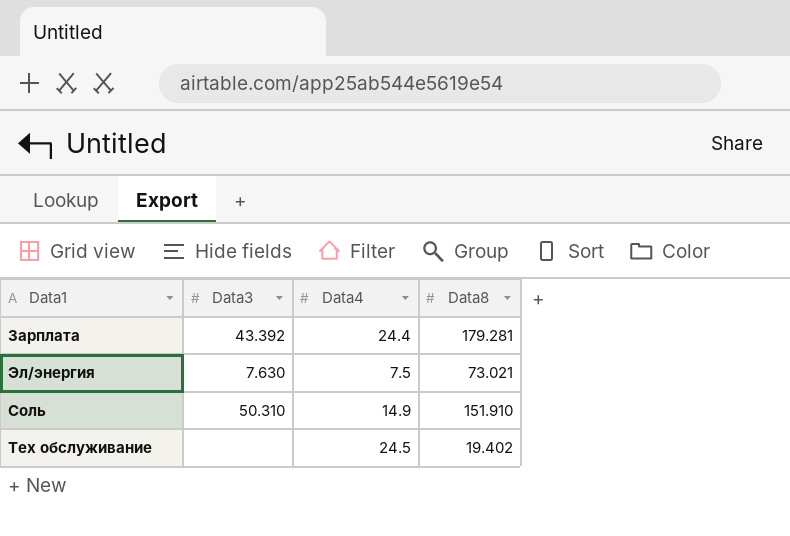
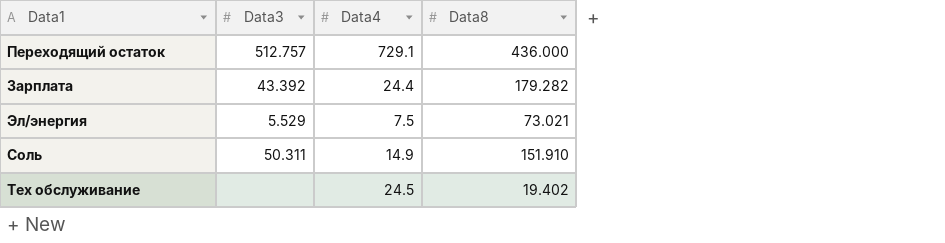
row Переходящий остаток: none -> 512.757 | 729.1 | 436.000
Зарплата | Data8: 179.281 -> 179.282
Эл/энергия | Data3: 7.630 -> 5.529
Соль | Data3: 50.310 -> 50.311

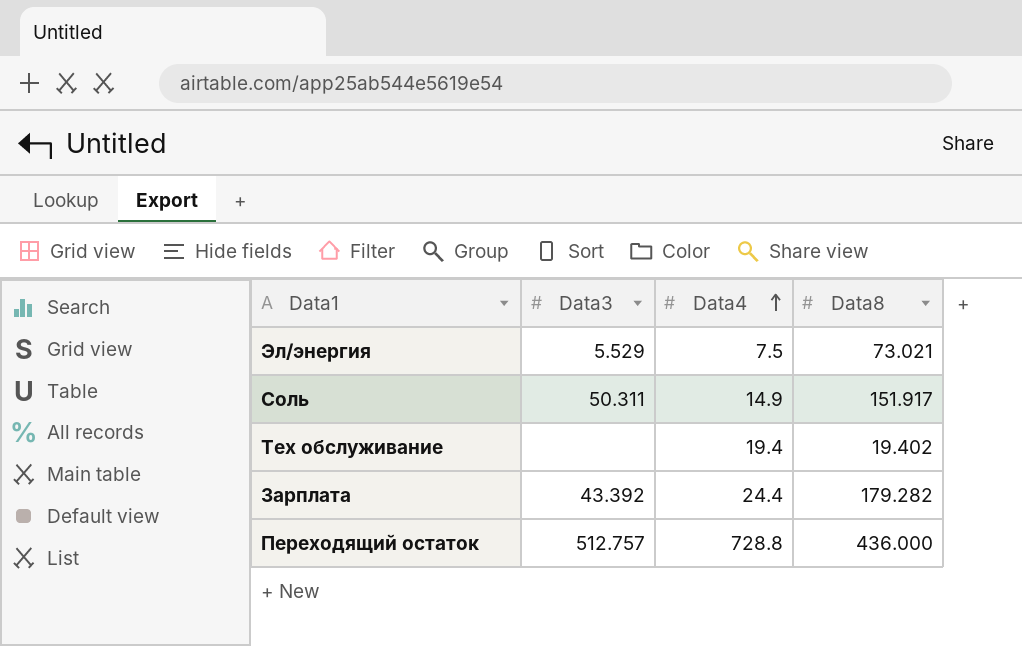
row order: none -> Data4 ascending
Соль | Data8: 151.910 -> 151.917
Тех обслуживание | Data4: 24.5 -> 19.4
Переходящий остаток | Data4: 729.1 -> 728.8

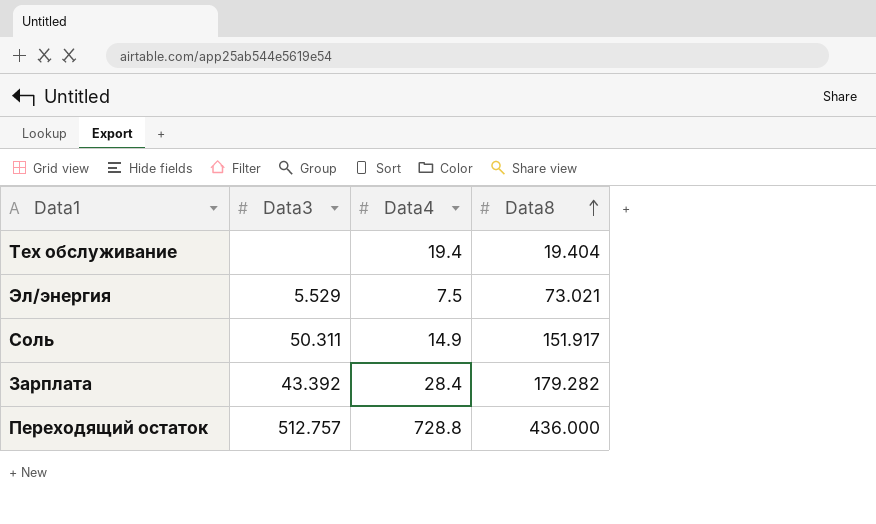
row order: Data4 ascending -> Data8 ascending
Тех обслуживание | Data8: 19.402 -> 19.404
Зарплата | Data4: 24.4 -> 28.4

